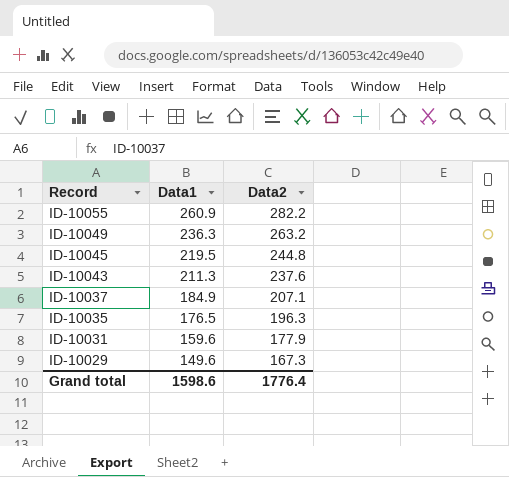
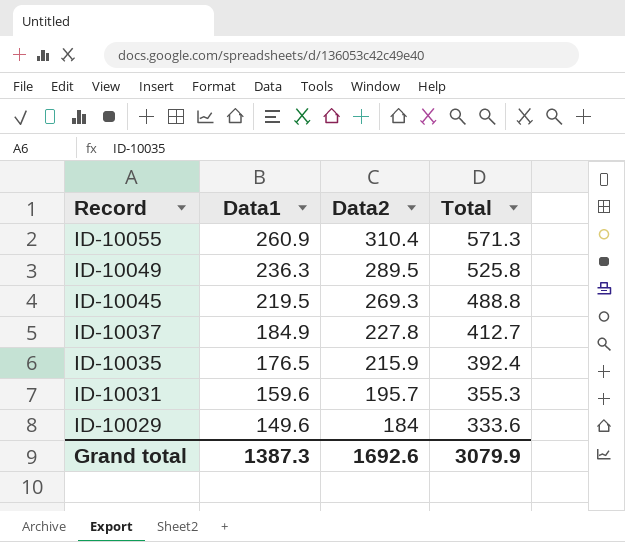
column Total | formula: none -> [Data1] + [Data2]
row ID-10043: 211.3 | 237.6 -> none
ID-10055 | Data2: 282.2 -> 310.4
ID-10049 | Data2: 263.2 -> 289.5
ID-10045 | Data2: 244.8 -> 269.3
ID-10037 | Data2: 207.1 -> 227.8
ID-10035 | Data2: 196.3 -> 215.9
ID-10031 | Data2: 177.9 -> 195.7
ID-10029 | Data2: 167.3 -> 184
Grand total | Data1: 1598.6 -> 1387.3
Grand total | Data2: 1776.4 -> 1692.6

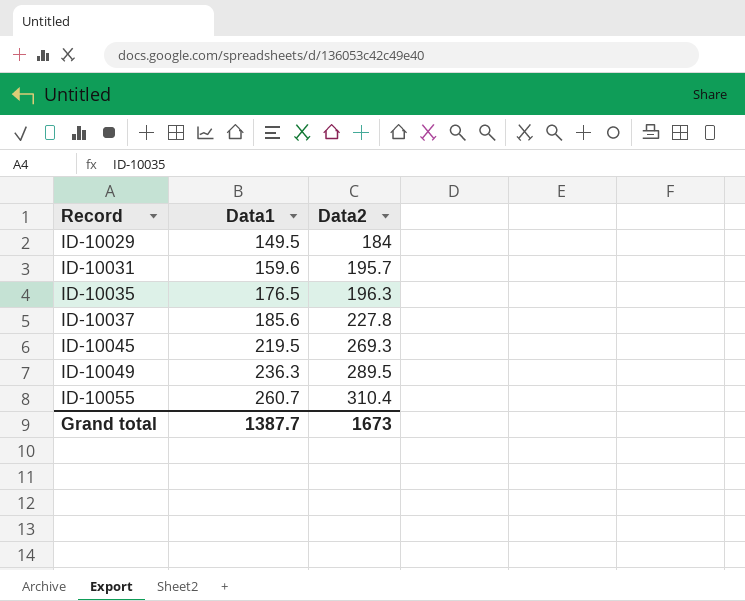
row order: Record descending -> Record ascending
column Total | formula: [Data1] + [Data2] -> none
ID-10029 | Data1: 149.6 -> 149.5
ID-10035 | Data2: 215.9 -> 196.3
ID-10037 | Data1: 184.9 -> 185.6
ID-10055 | Data1: 260.9 -> 260.7
Grand total | Data1: 1387.3 -> 1387.7
Grand total | Data2: 1692.6 -> 1673

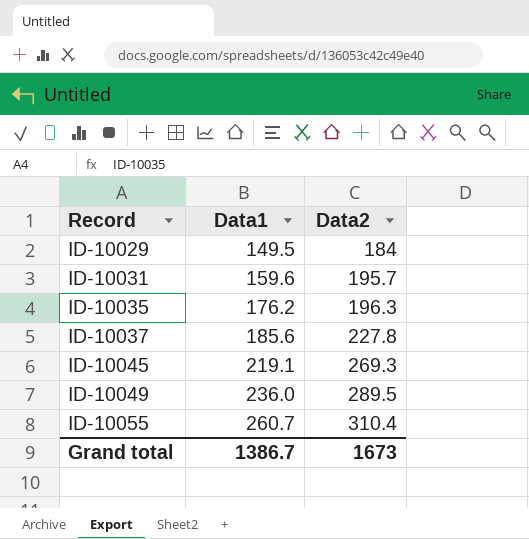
ID-10035 | Data1: 176.5 -> 176.2
ID-10045 | Data1: 219.5 -> 219.1
ID-10049 | Data1: 236.3 -> 236.0
Grand total | Data1: 1387.7 -> 1386.7

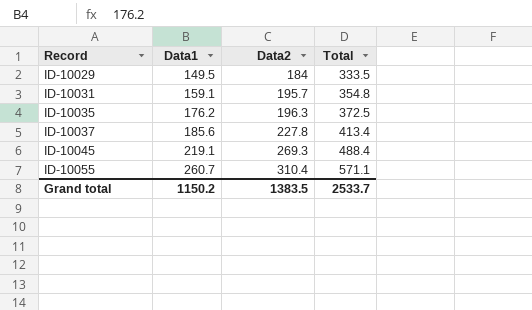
column Total | formula: none -> [Data1] + [Data2]
row ID-10049: 236.0 | 289.5 -> none
ID-10031 | Data1: 159.6 -> 159.1
Grand total | Data1: 1386.7 -> 1150.2
Grand total | Data2: 1673 -> 1383.5

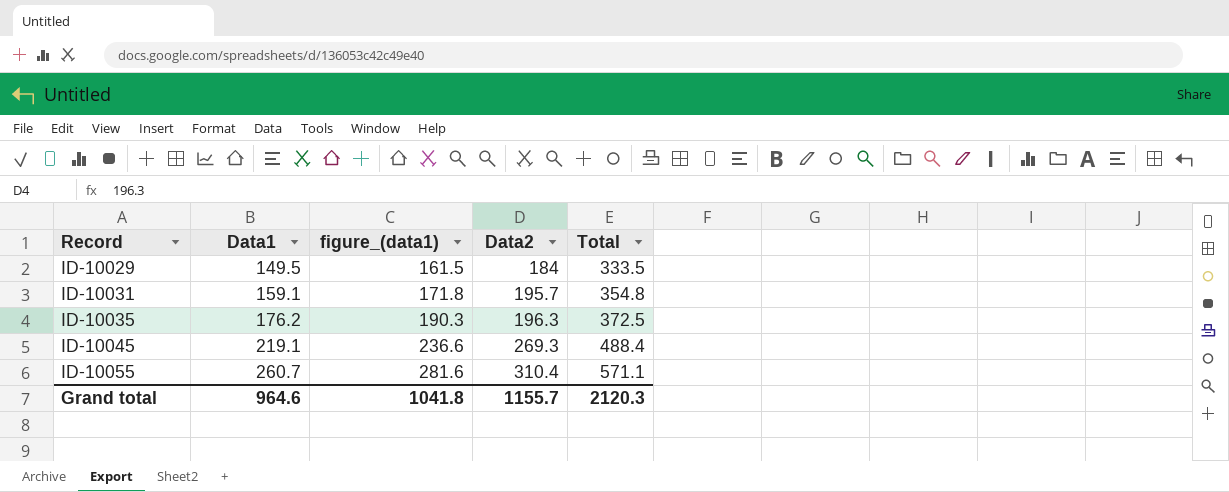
column figure_(data1) | formula: none -> [Data1] * 1.08
row ID-10037: 185.6 | 227.8 | 413.4 -> none
Grand total | Data1: 1150.2 -> 964.6
Grand total | Data2: 1383.5 -> 1155.7
Grand total | Total: 2533.7 -> 2120.3

